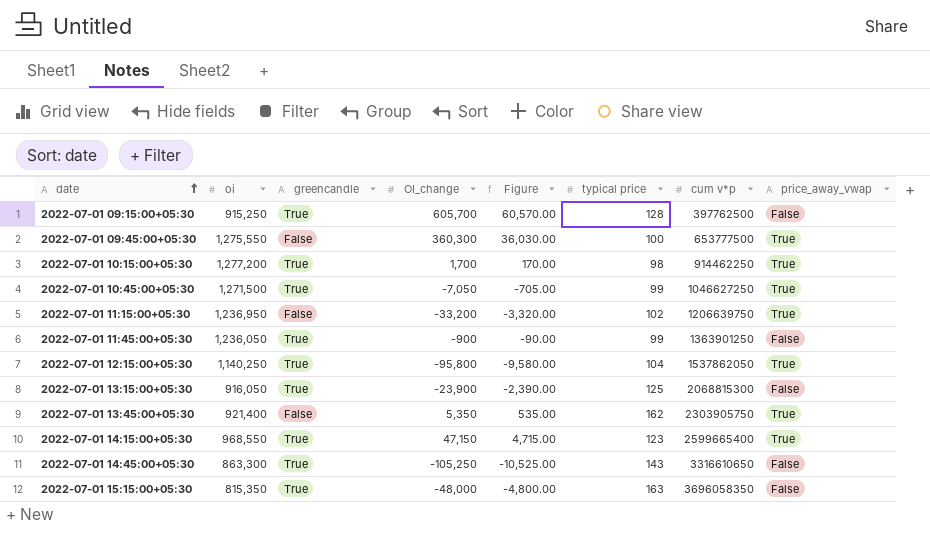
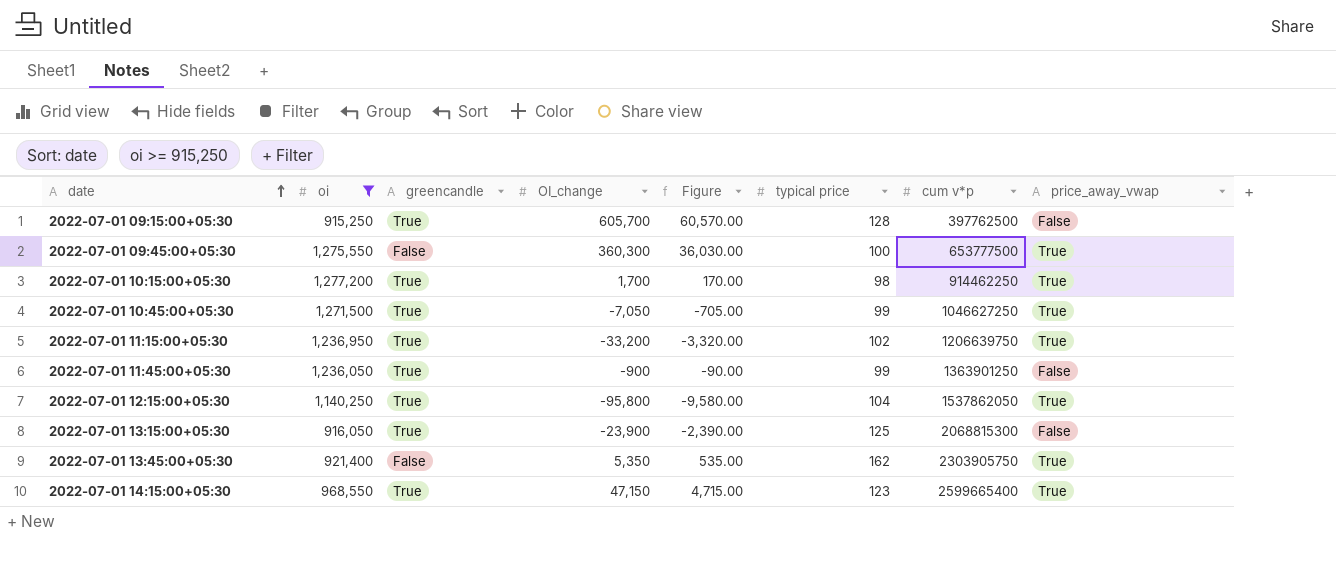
filter: none -> oi >= 915,250
2022-07-01 11:15:00+05:30 | greencandle: False -> True

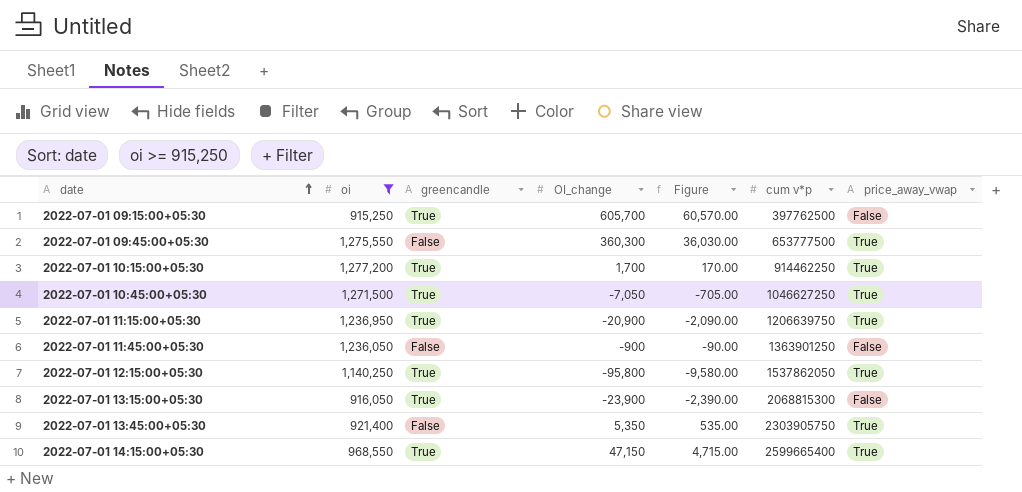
column typical price | position: 6 -> none
2022-07-01 11:15:00+05:30 | OI_change: -33,200 -> -20,900
2022-07-01 11:15:00+05:30 | Figure: -3,320.00 -> -2,090.00
2022-07-01 11:45:00+05:30 | greencandle: True -> False

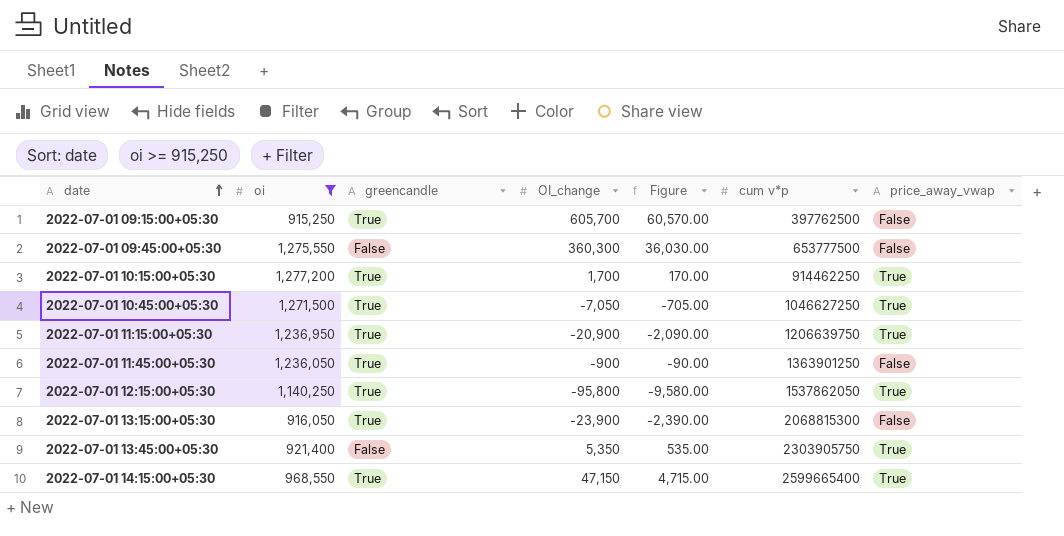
2022-07-01 09:45:00+05:30 | price_away_vwap: True -> False
2022-07-01 11:45:00+05:30 | greencandle: False -> True

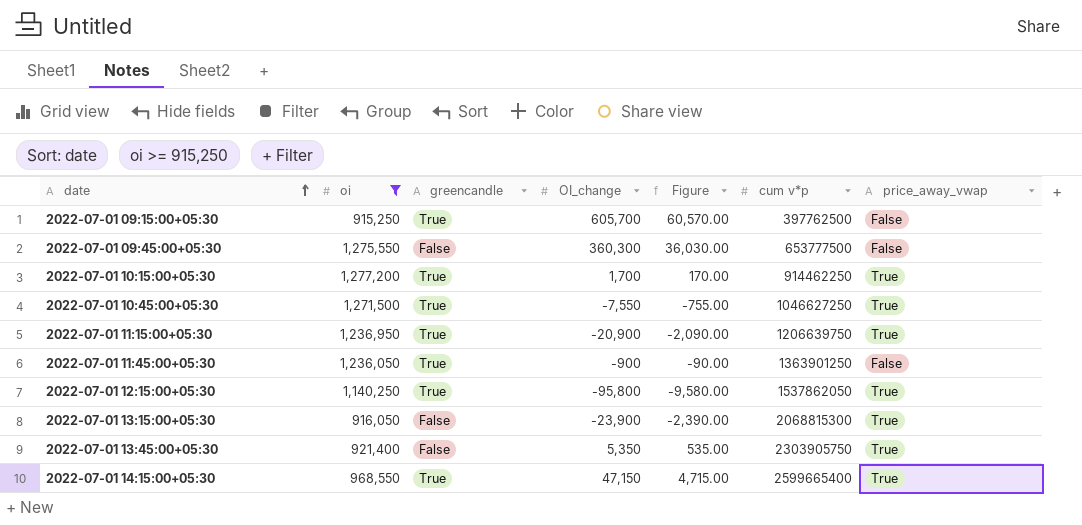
2022-07-01 10:45:00+05:30 | OI_change: -7,050 -> -7,550
2022-07-01 10:45:00+05:30 | Figure: -705.00 -> -755.00
2022-07-01 13:15:00+05:30 | greencandle: True -> False
2022-07-01 13:15:00+05:30 | price_away_vwap: False -> True

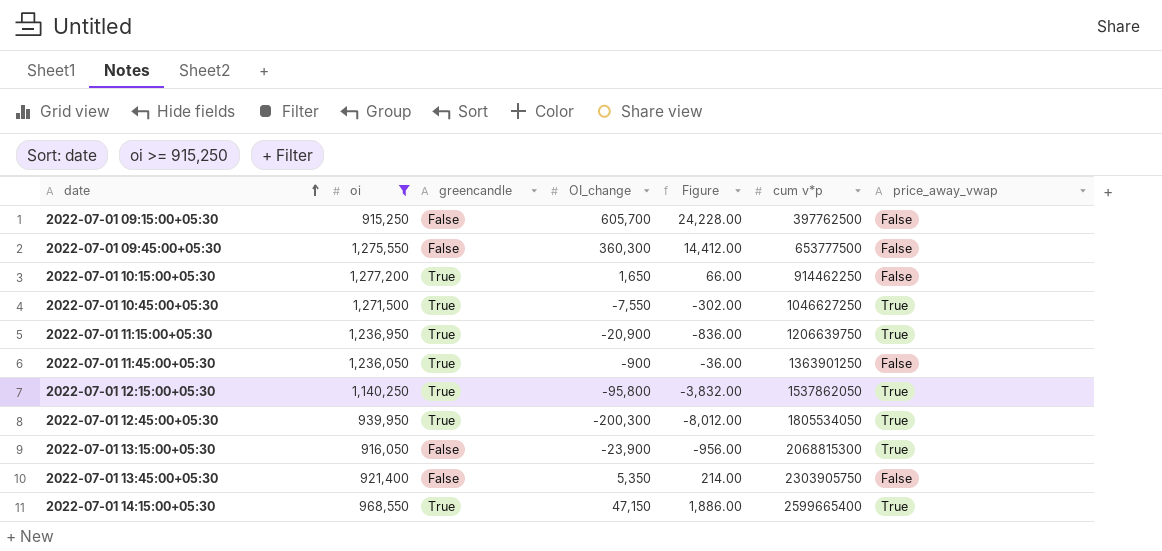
column Figure | formula: [OI_change] * 0.1 -> [OI_change] * 0.04
2022-07-01 09:15:00+05:30 | greencandle: True -> False
2022-07-01 10:15:00+05:30 | OI_change: 1,700 -> 1,650
2022-07-01 10:15:00+05:30 | price_away_vwap: True -> False
row 2022-07-01 12:45:00+05:30: none -> 939,950 | True | -200,300 | -8,012.00 | 1805534050 | True
2022-07-01 13:45:00+05:30 | price_away_vwap: True -> False

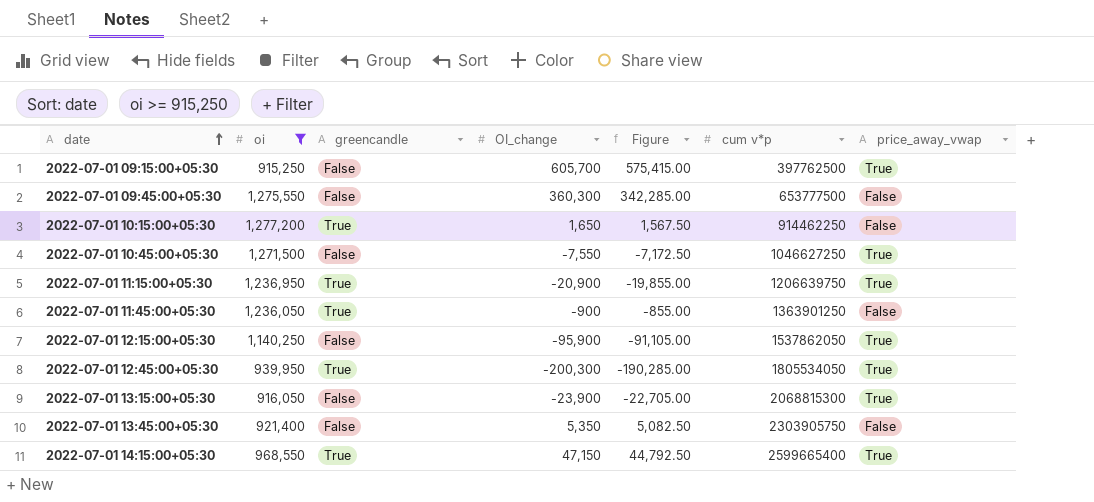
column Figure | formula: [OI_change] * 0.04 -> [OI_change] * 0.95
2022-07-01 09:15:00+05:30 | price_away_vwap: False -> True
2022-07-01 10:45:00+05:30 | greencandle: True -> False
2022-07-01 12:15:00+05:30 | greencandle: True -> False
2022-07-01 12:15:00+05:30 | OI_change: -95,800 -> -95,900

